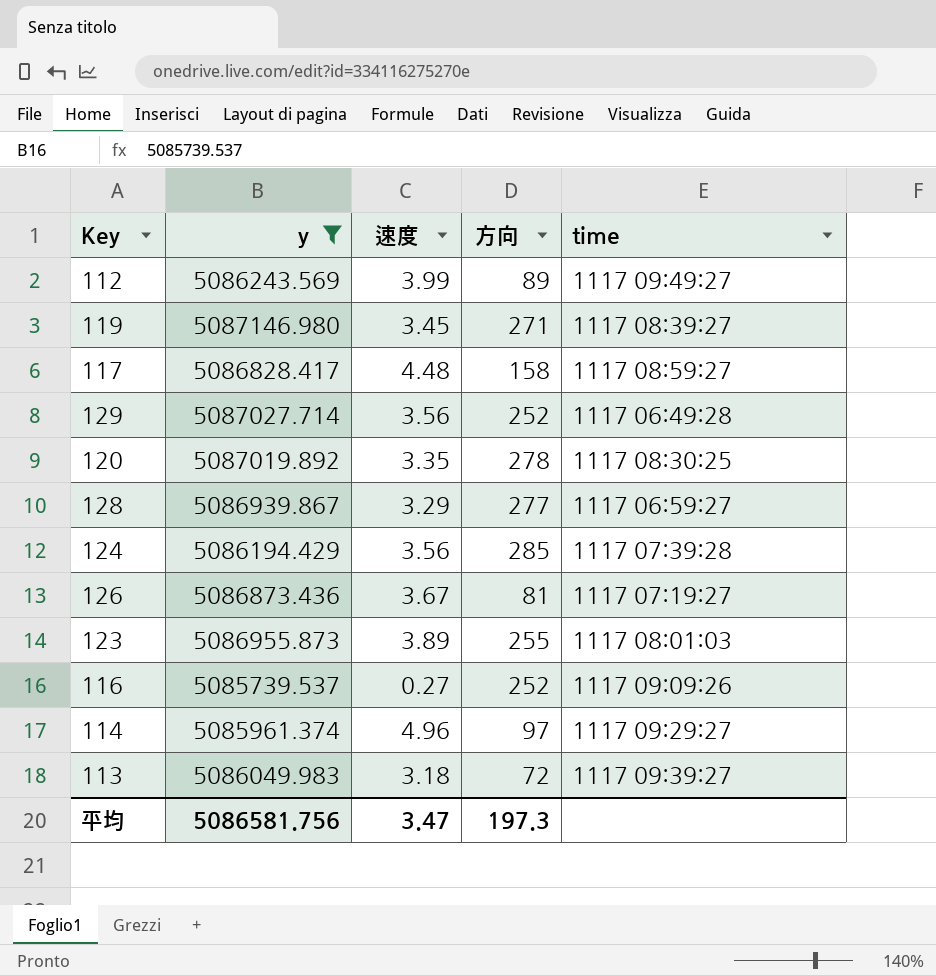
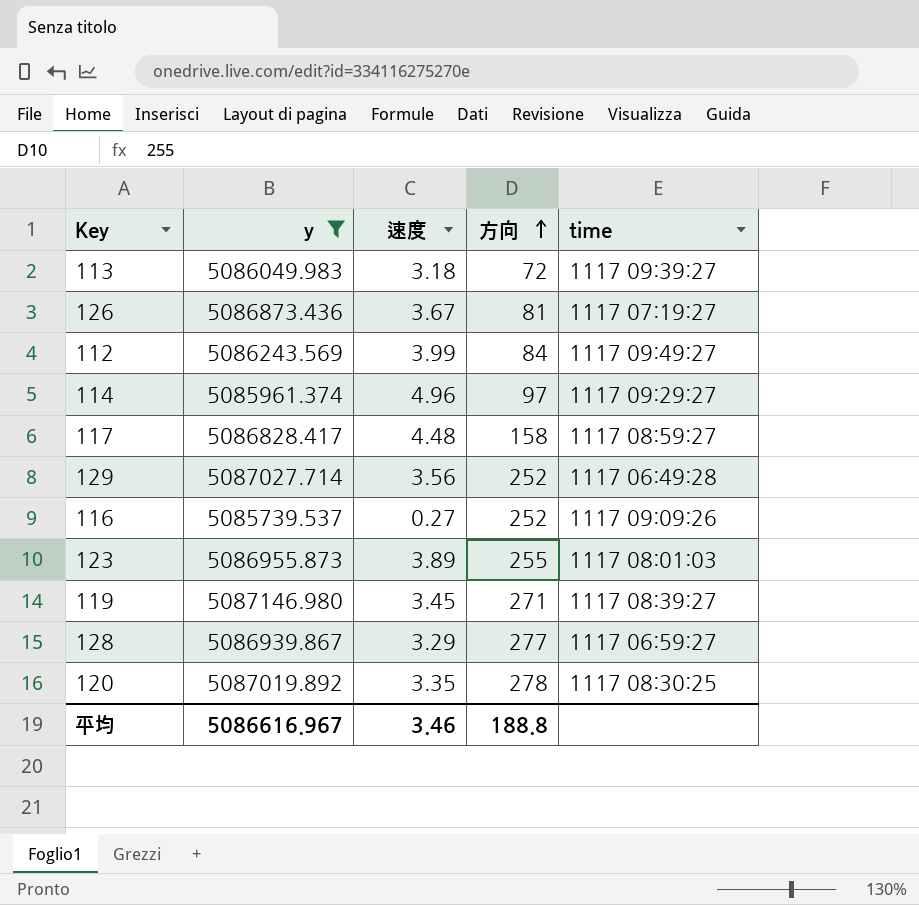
row order: none -> 方向 ascending
row 124: 5086194.429 | 3.56 | 285 | 1117 07:39:28 -> none
112 | 方向: 89 -> 84
平均 | y: 5086581.756 -> 5086616.967
平均 | 速度: 3.47 -> 3.46
平均 | 方向: 197.3 -> 188.8

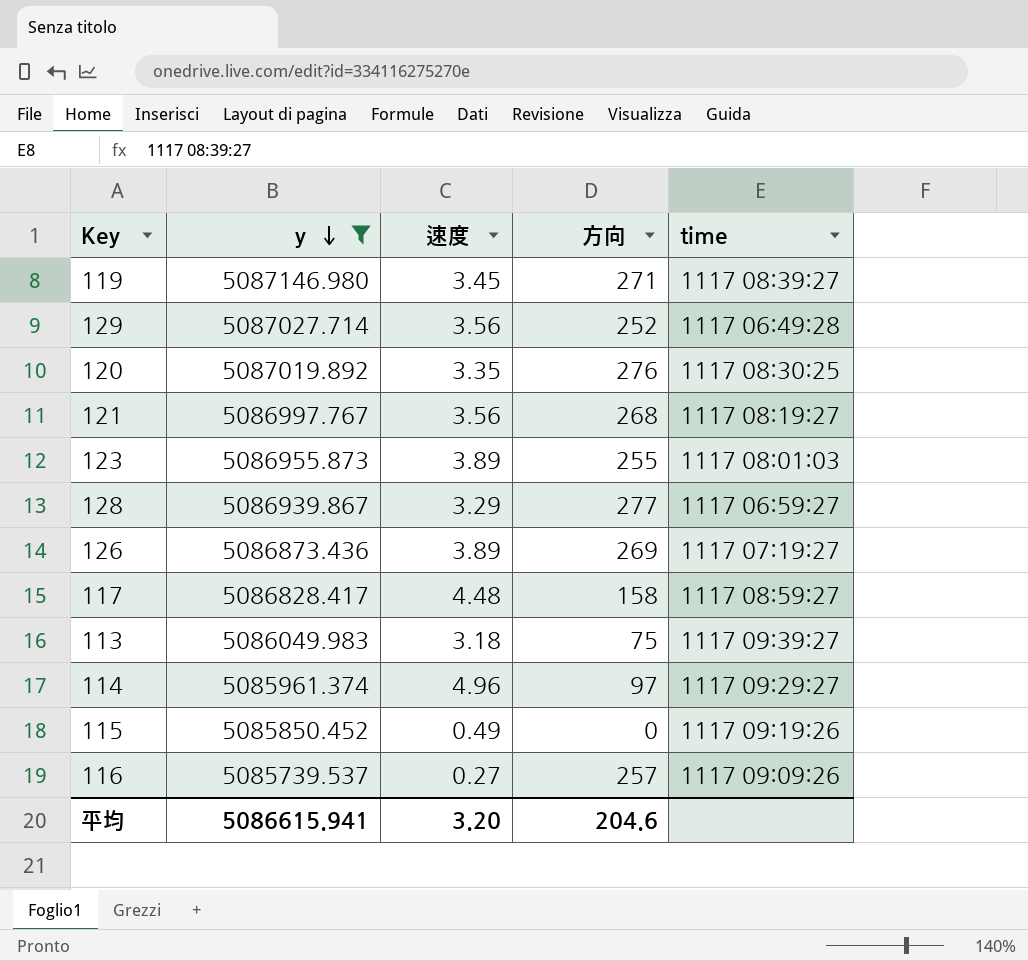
row order: 方向 ascending -> y descending
row 112: 5086243.569 | 3.99 | 84 | 1117 09:49:27 -> none
120 | 方向: 278 -> 276
row 121: none -> 5086997.767 | 3.56 | 268 | 1117 08:19:27
126 | 速度: 3.67 -> 3.89
126 | 方向: 81 -> 269
113 | 方向: 72 -> 75
row 115: none -> 5085850.452 | 0.49 | 0 | 1117 09:19:26
116 | 方向: 252 -> 257
平均 | y: 5086616.967 -> 5086615.941
平均 | 速度: 3.46 -> 3.20
平均 | 方向: 188.8 -> 204.6

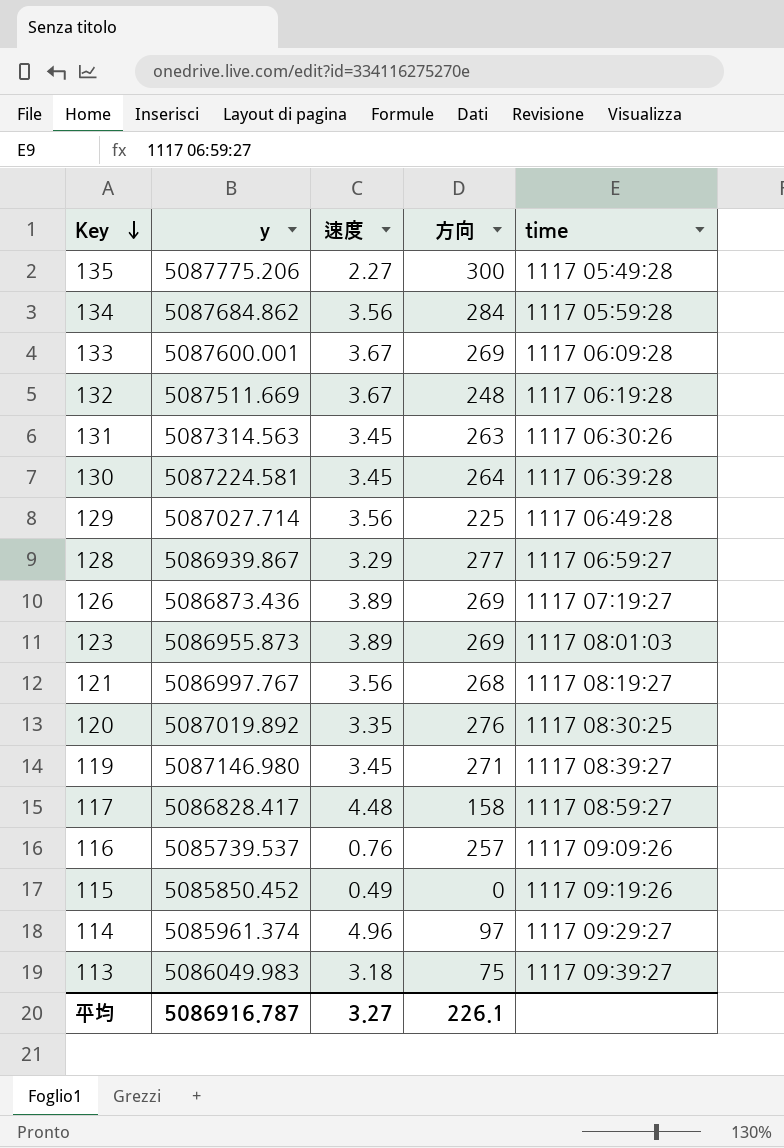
filter: y <= 5087146.980 -> none
row order: y descending -> Key descending
129 | 方向: 252 -> 225
123 | 方向: 255 -> 269
116 | 速度: 0.27 -> 0.76
平均 | y: 5086615.941 -> 5086916.787
平均 | 速度: 3.20 -> 3.27
平均 | 方向: 204.6 -> 226.1

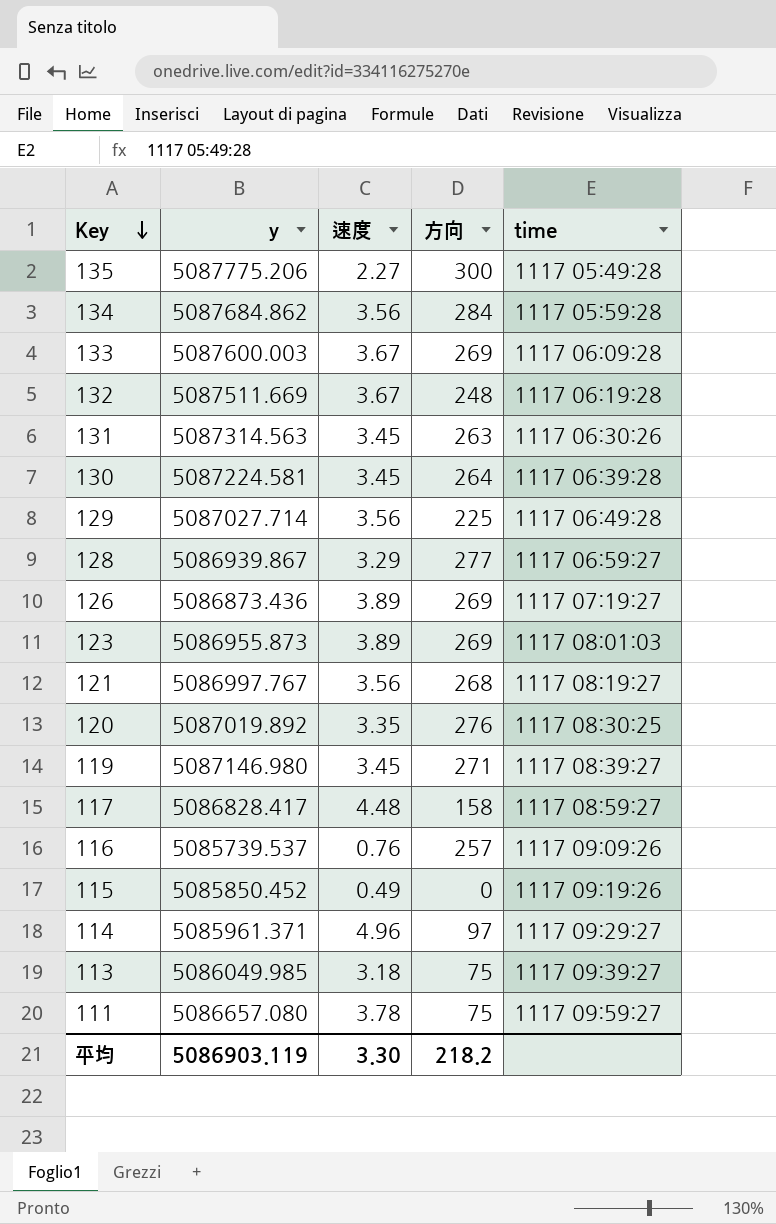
133 | y: 5087600.001 -> 5087600.003
114 | y: 5085961.374 -> 5085961.371
113 | y: 5086049.983 -> 5086049.985
row 111: none -> 5086657.080 | 3.78 | 75 | 1117 09:59:27
平均 | y: 5086916.787 -> 5086903.119
平均 | 速度: 3.27 -> 3.30
平均 | 方向: 226.1 -> 218.2

